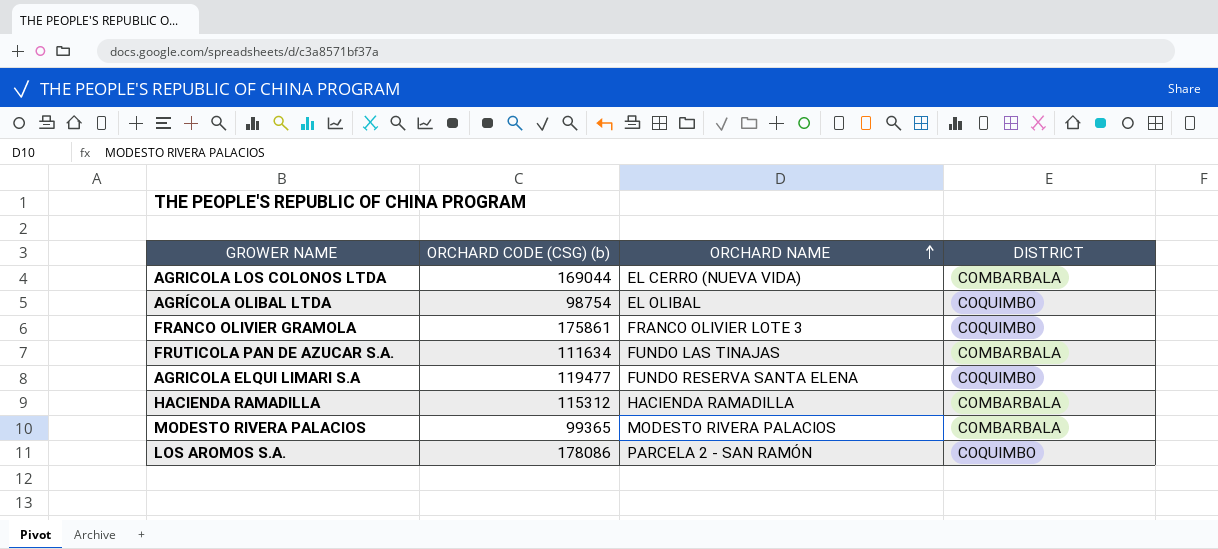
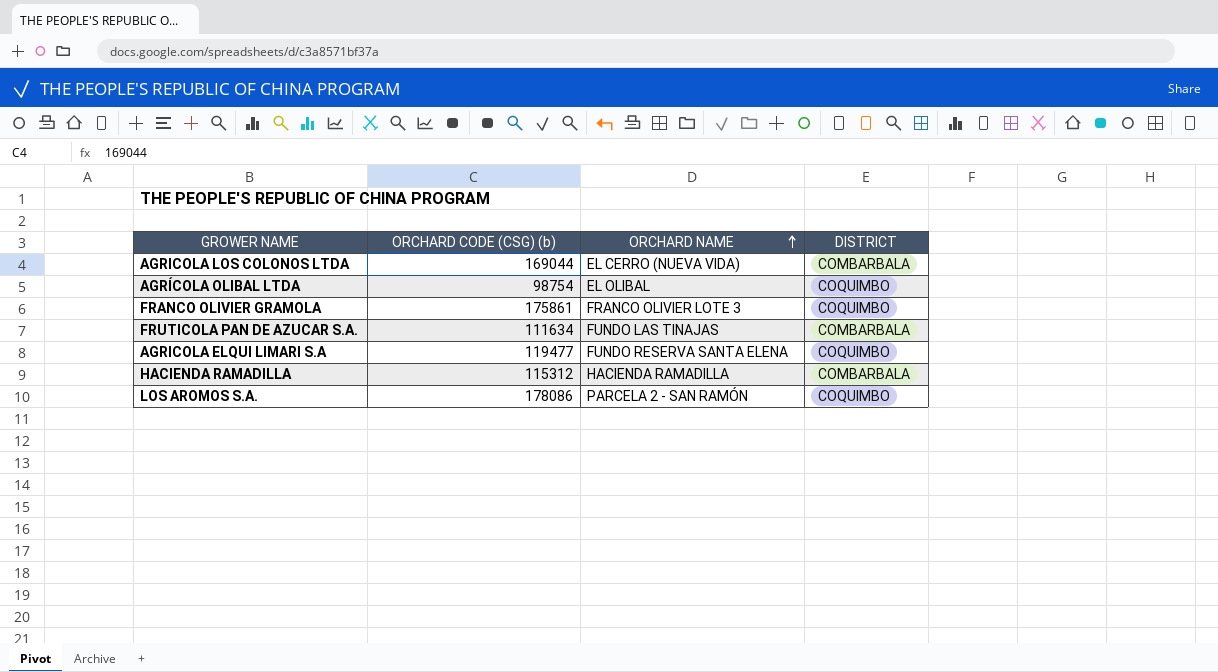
row MODESTO RIVERA PALACIOS: 99365 | MODESTO RIVERA PALACIOS | COMBARBALA -> none

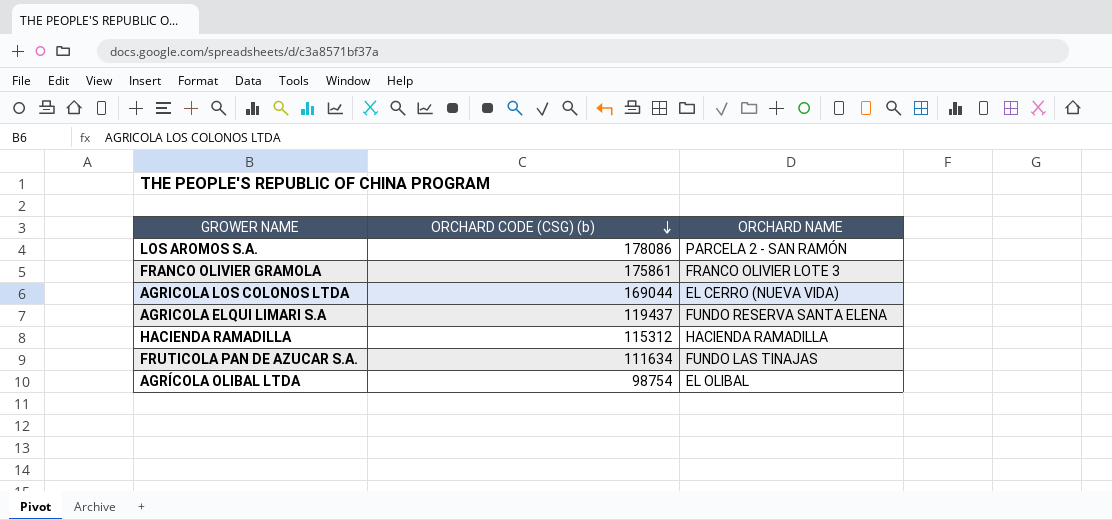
row order: ORCHARD NAME ascending -> ORCHARD CODE (CSG) (b) descending
column DISTRICT | position: 4 -> none
AGRICOLA ELQUI LIMARI S.A | ORCHARD CODE (CSG) (b): 119477 -> 119437

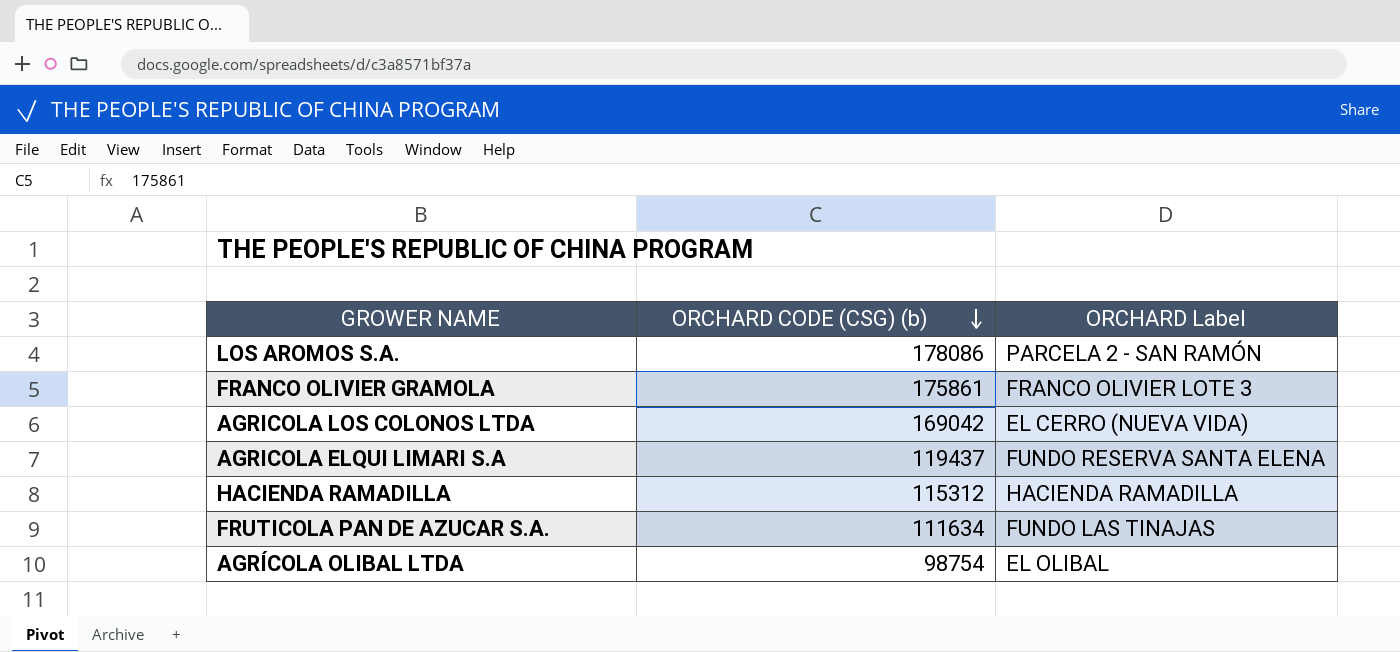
column name: ORCHARD NAME -> ORCHARD Label
AGRICOLA LOS COLONOS LTDA | ORCHARD CODE (CSG) (b): 169044 -> 169042

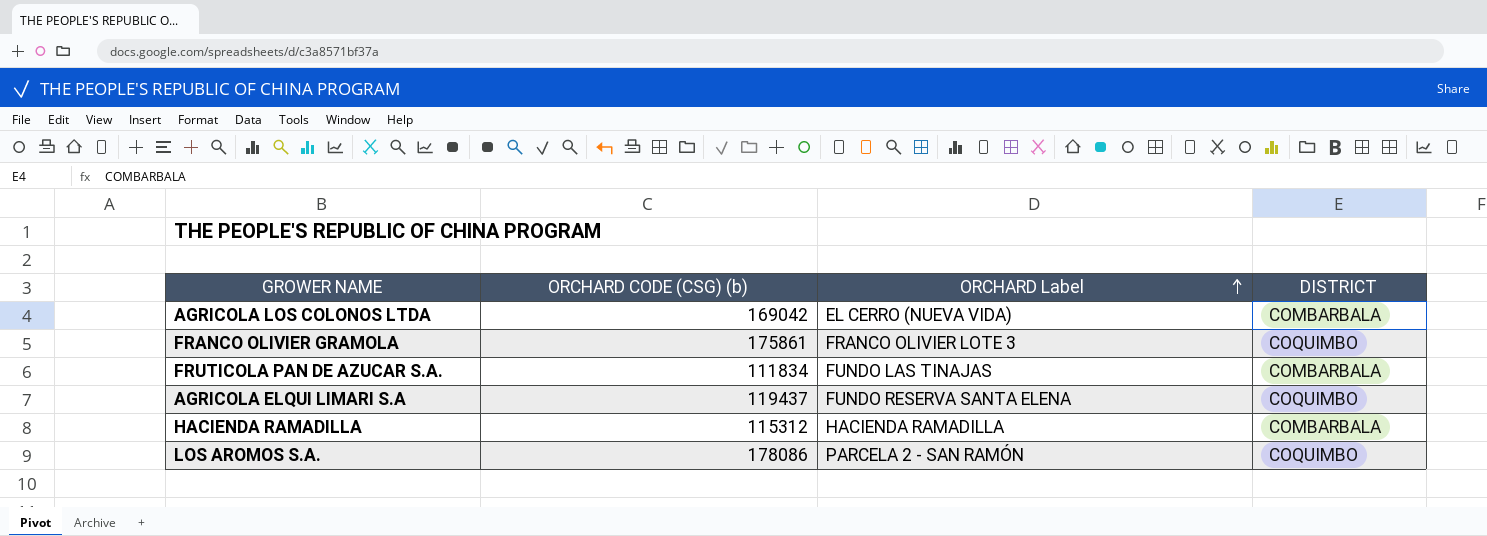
row order: ORCHARD CODE (CSG) (b) descending -> ORCHARD Label ascending
column DISTRICT | position: none -> 4
row AGRÍCOLA OLIBAL LTDA: 98754 | EL OLIBAL -> none
FRUTICOLA PAN DE AZUCAR S.A. | ORCHARD CODE (CSG) (b): 111634 -> 111834

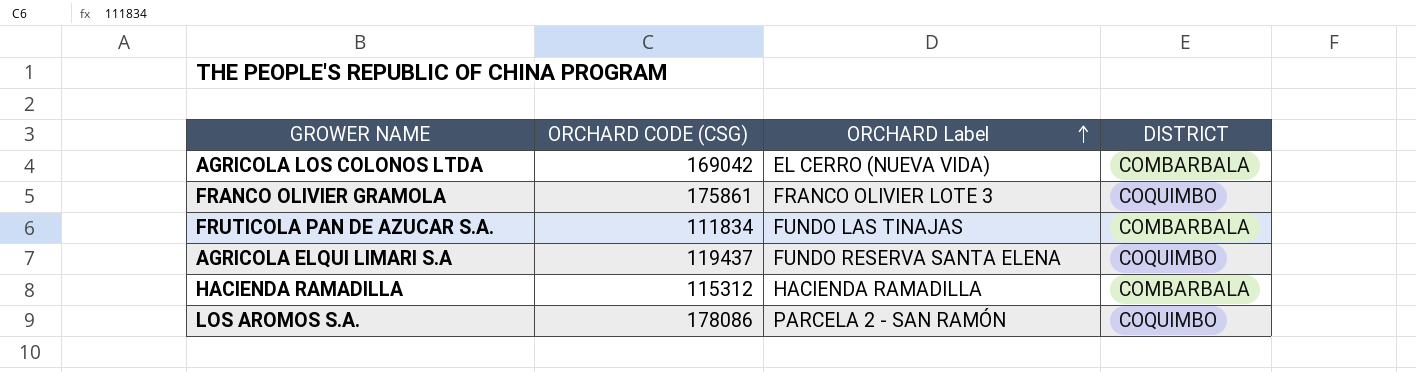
column name: ORCHARD CODE (CSG) (b) -> ORCHARD CODE (CSG)

